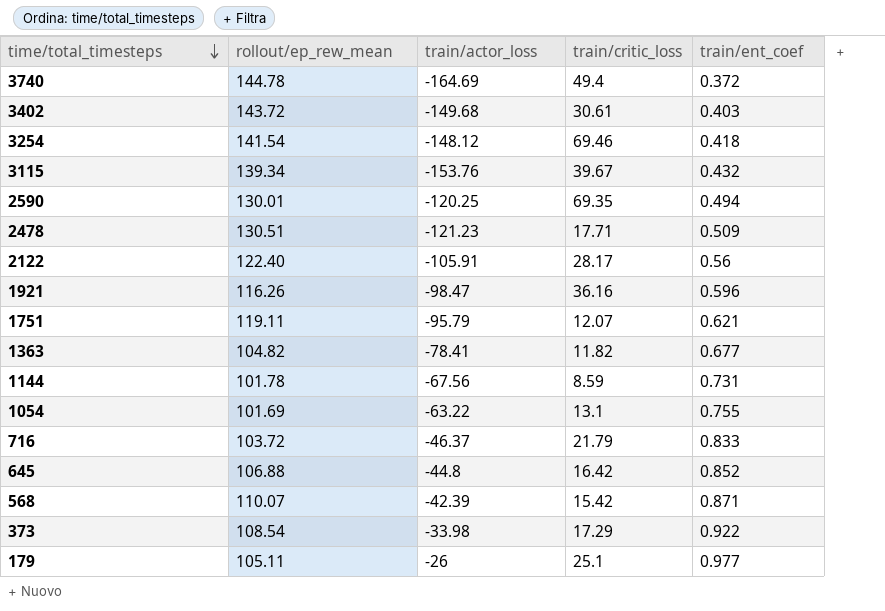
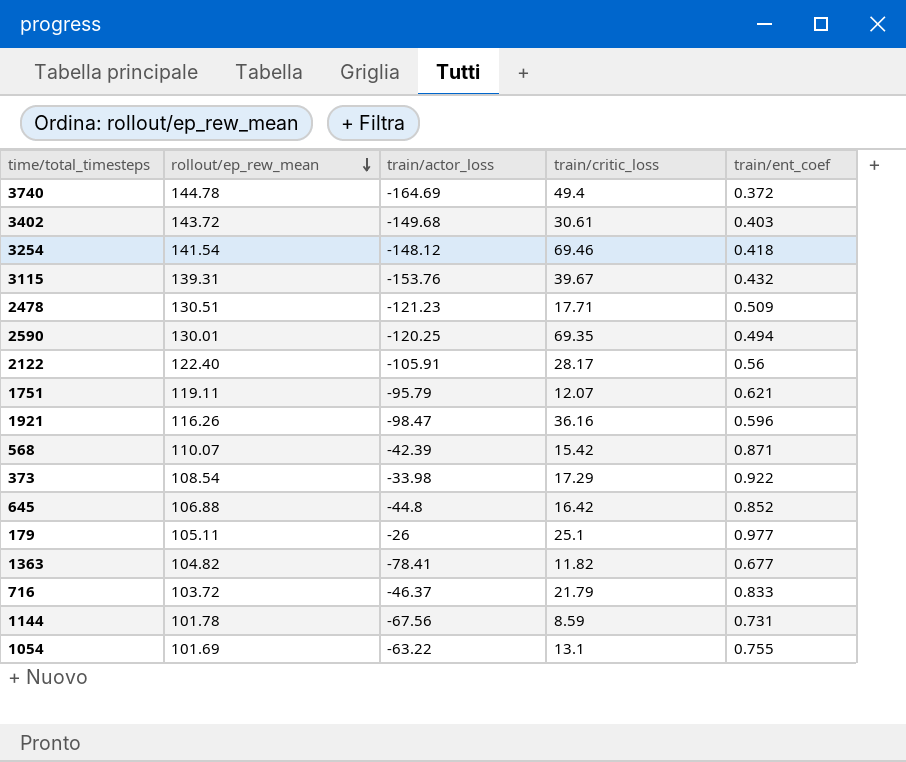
row order: time/total_timesteps descending -> rollout/ep_rew_mean descending
3115 | rollout/ep_rew_mean: 139.34 -> 139.31

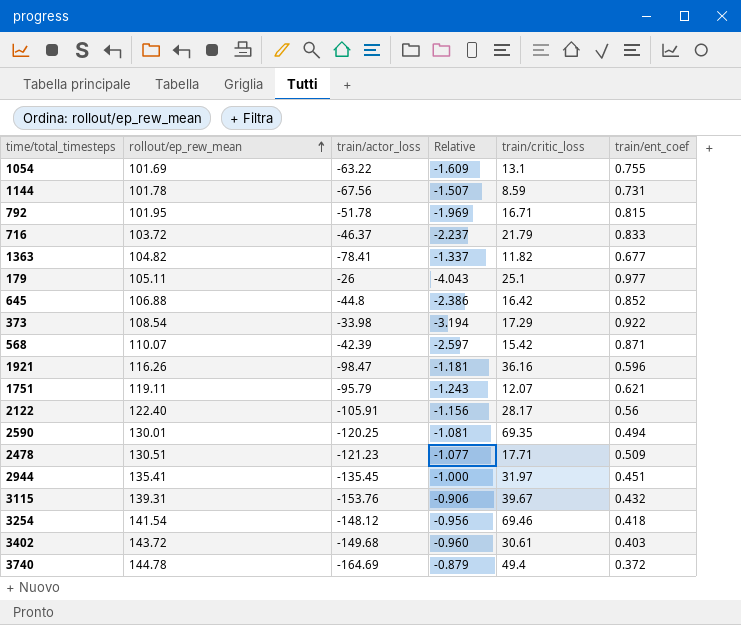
row order: rollout/ep_rew_mean descending -> rollout/ep_rew_mean ascending
column Relative | formula: none -> [rollout/ep_rew_mean] / [train/actor_loss]
row 792: none -> 101.95 | -51.78 | -1.969 | 16.71 | 0.815
row 2944: none -> 135.41 | -135.45 | -1.000 | 31.97 | 0.451

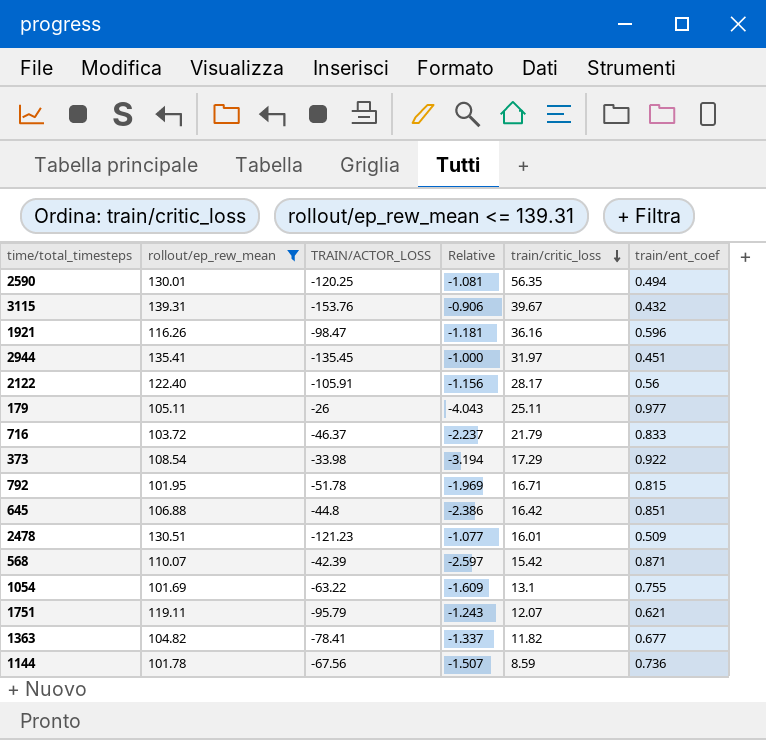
filter: none -> rollout/ep_rew_mean <= 139.31
row order: rollout/ep_rew_mean ascending -> train/critic_loss descending
column name: train/actor_loss -> TRAIN/ACTOR_LOSS
2590 | train/critic_loss: 69.35 -> 56.35
179 | train/critic_loss: 25.1 -> 25.11
645 | train/ent_coef: 0.852 -> 0.851
2478 | train/critic_loss: 17.71 -> 16.01
1144 | train/ent_coef: 0.731 -> 0.736

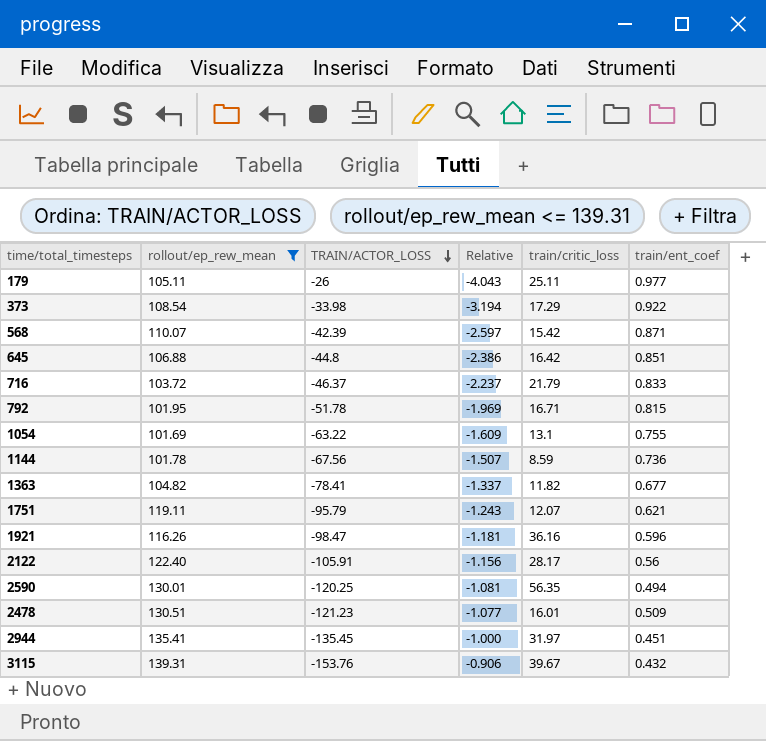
row order: train/critic_loss descending -> TRAIN/ACTOR_LOSS descending

